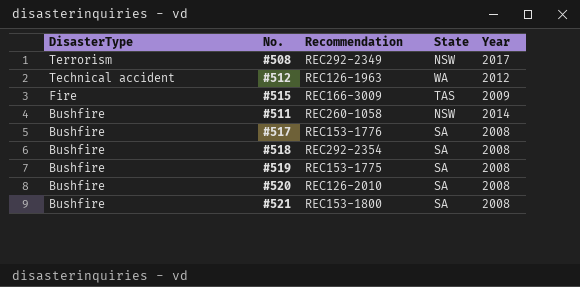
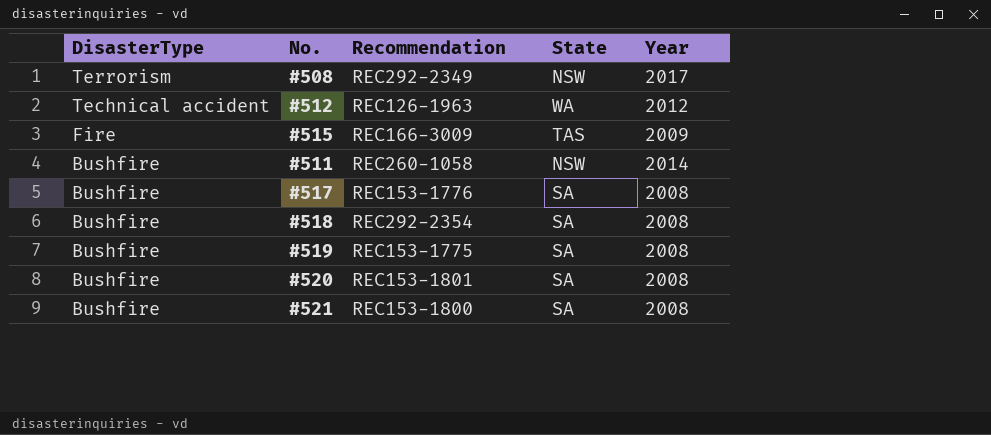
#520 | Recommendation: REC126-2010 -> REC153-1801

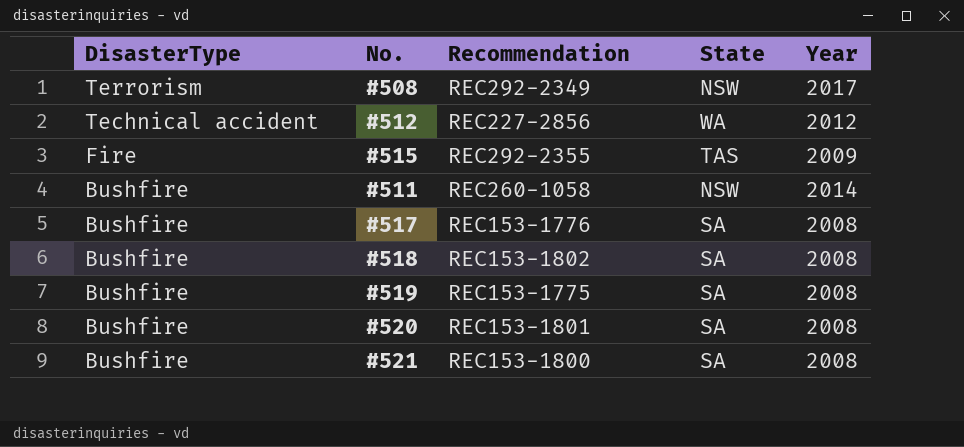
#512 | Recommendation: REC126-1963 -> REC227-2856
#515 | Recommendation: REC166-3009 -> REC292-2355
#518 | Recommendation: REC292-2354 -> REC153-1802

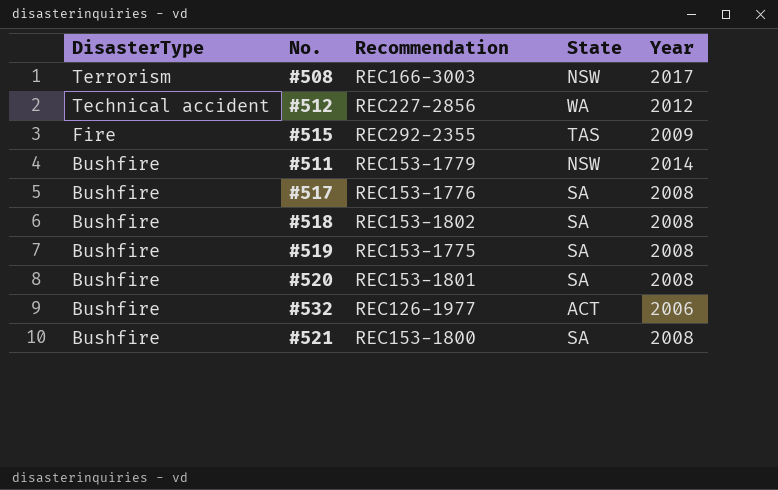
#508 | Recommendation: REC292-2349 -> REC166-3003
#511 | Recommendation: REC260-1058 -> REC153-1779
row #532: none -> Bushfire | REC126-1977 | ACT | 2006

